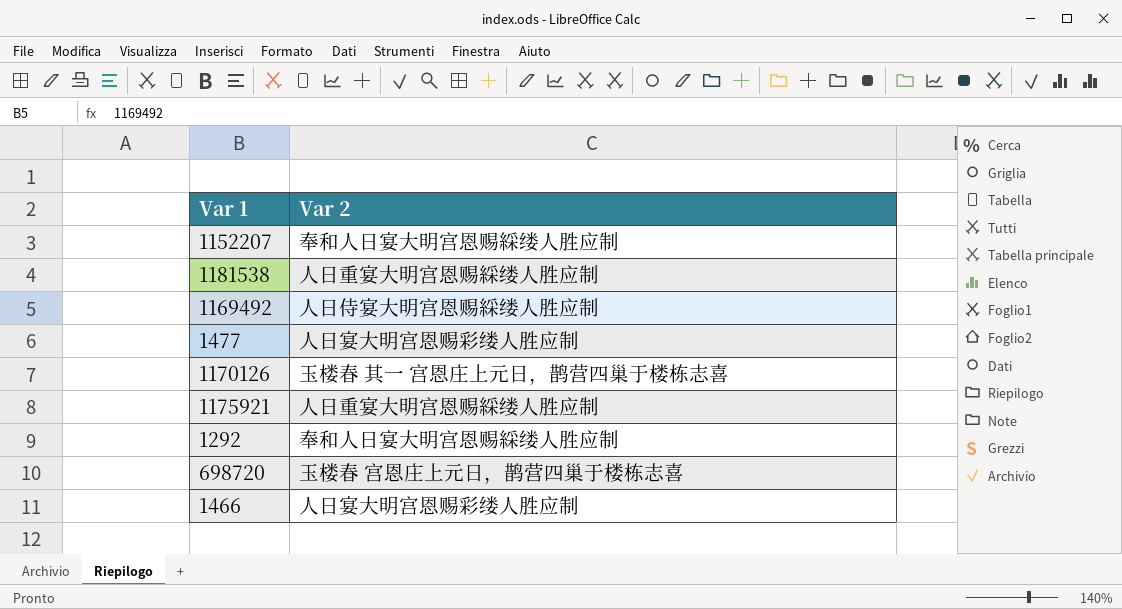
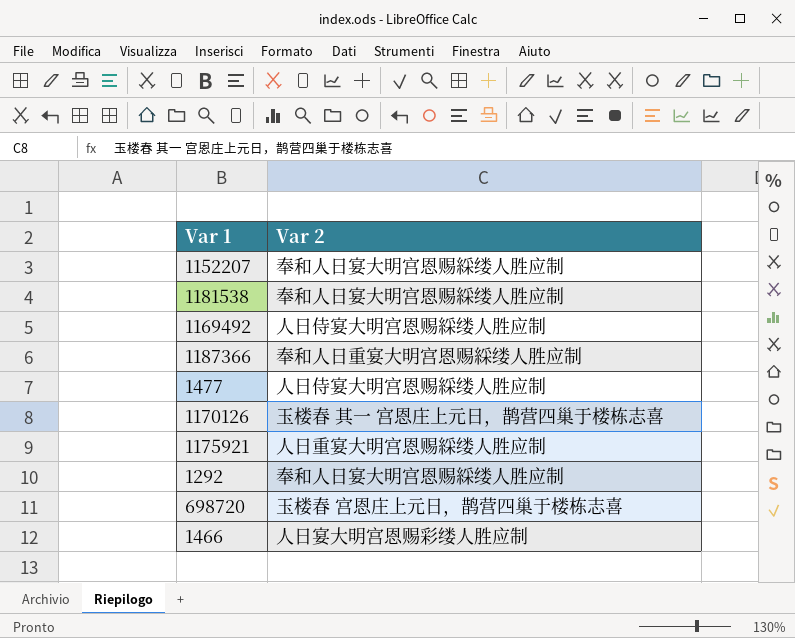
1181538 | Var 2: 人日重宴大明宫恩赐綵缕人胜应制 -> 奉和人日宴大明宫恩赐綵缕人胜应制
row 1187366: none -> 奉和人日重宴大明宫恩赐綵缕人胜应制
1477 | Var 2: 人日宴大明宫恩赐彩缕人胜应制 -> 人日侍宴大明宫恩赐綵缕人胜应制

